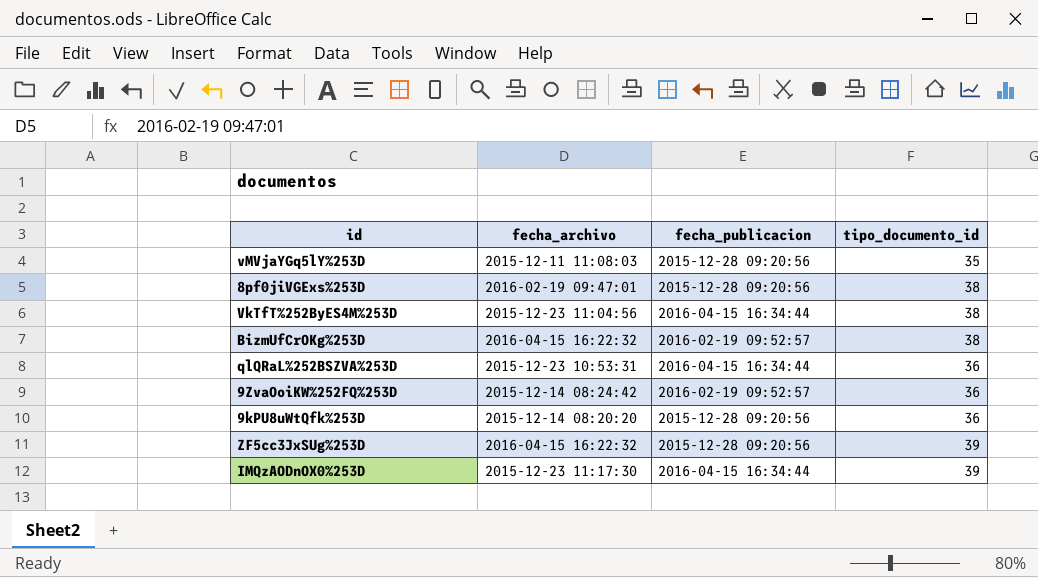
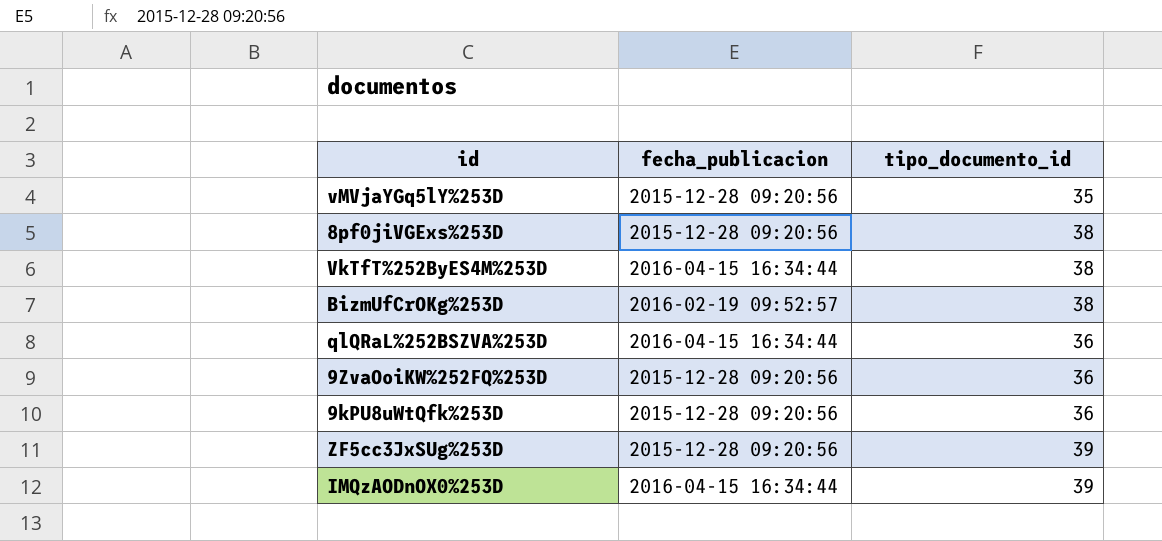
column fecha_archivo | position: 2 -> none
9ZvaOoiKW%252FQ%253D | fecha_publicacion: 2016-02-19 09:52:57 -> 2015-12-28 09:20:56

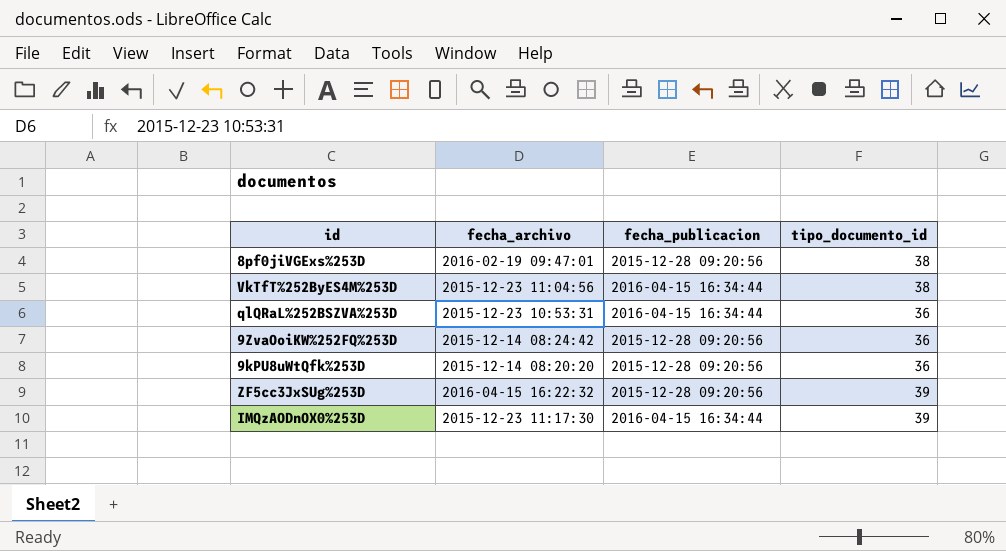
column fecha_archivo | position: none -> 2
row vMVjaYGq5lY%253D: 2015-12-28 09:20:56 | 35 -> none
row BizmUfCrOKg%253D: 2016-02-19 09:52:57 | 38 -> none

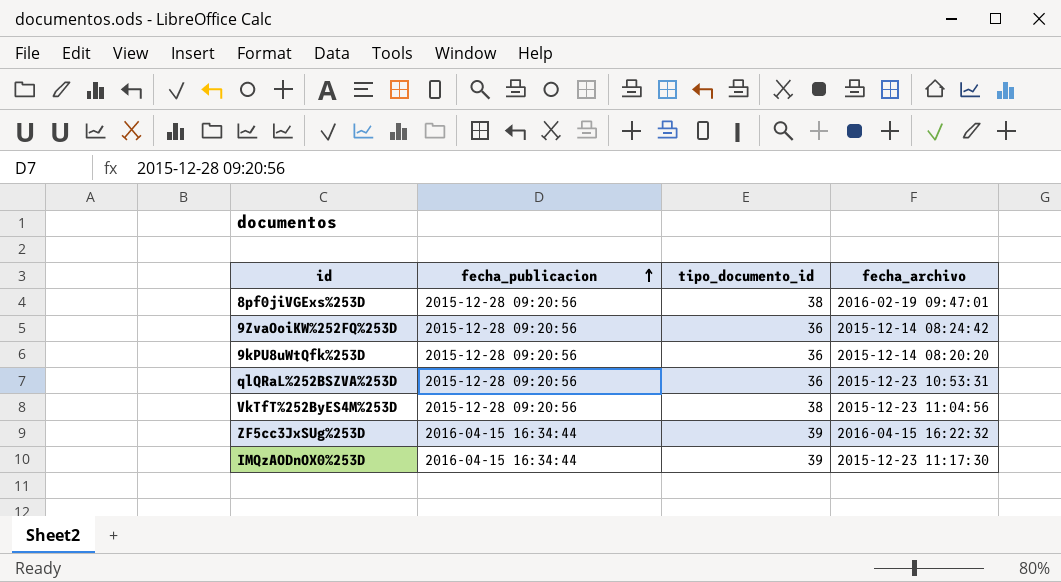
row order: none -> fecha_publicacion ascending
column fecha_archivo | position: 2 -> 4
qlQRaL%252BSZVA%253D | fecha_publicacion: 2016-04-15 16:34:44 -> 2015-12-28 09:20:56
VkTfT%252ByES4M%253D | fecha_publicacion: 2016-04-15 16:34:44 -> 2015-12-28 09:20:56
ZF5cc3JxSUg%253D | fecha_publicacion: 2015-12-28 09:20:56 -> 2016-04-15 16:34:44

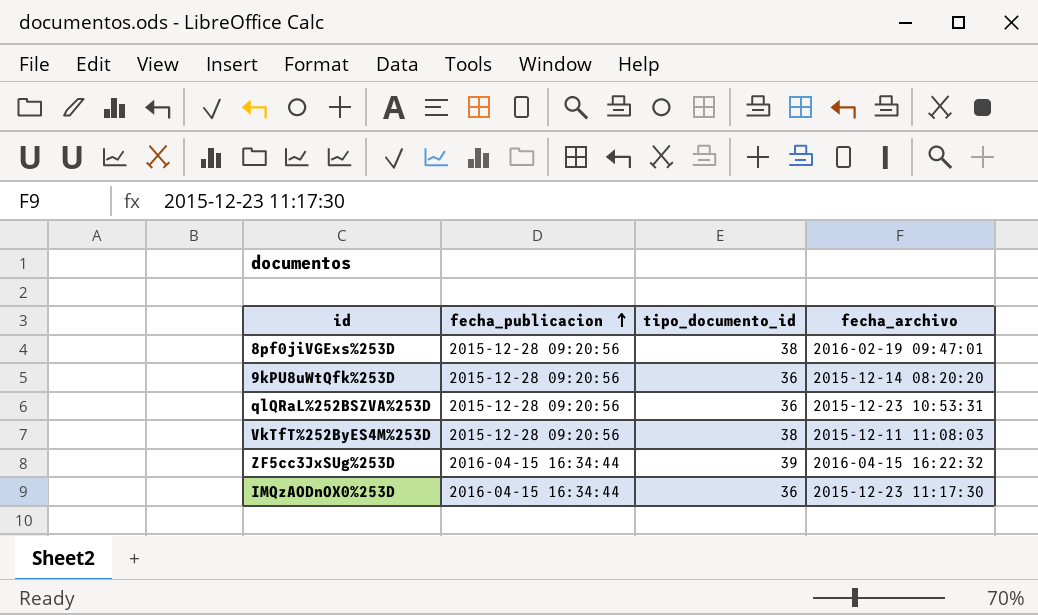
row 9ZvaOoiKW%252FQ%253D: 2015-12-28 09:20:56 | 36 | 2015-12-14 08:24:42 -> none
VkTfT%252ByES4M%253D | fecha_archivo: 2015-12-23 11:04:56 -> 2015-12-11 11:08:03
IMQzAODnOX0%253D | tipo_documento_id: 39 -> 36

